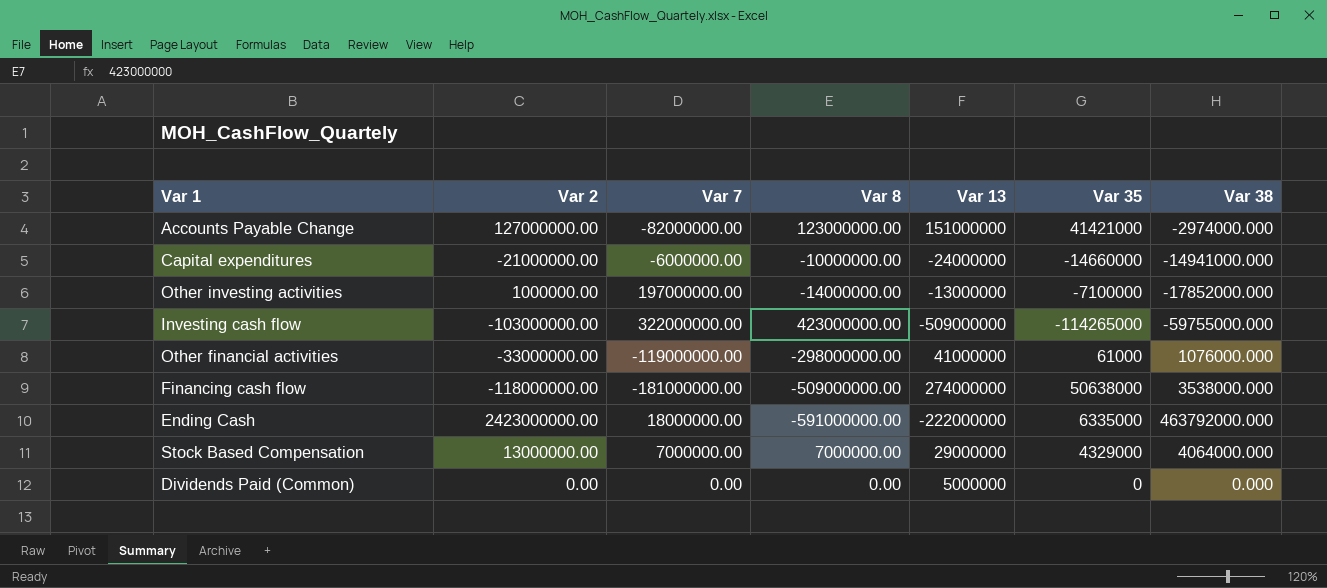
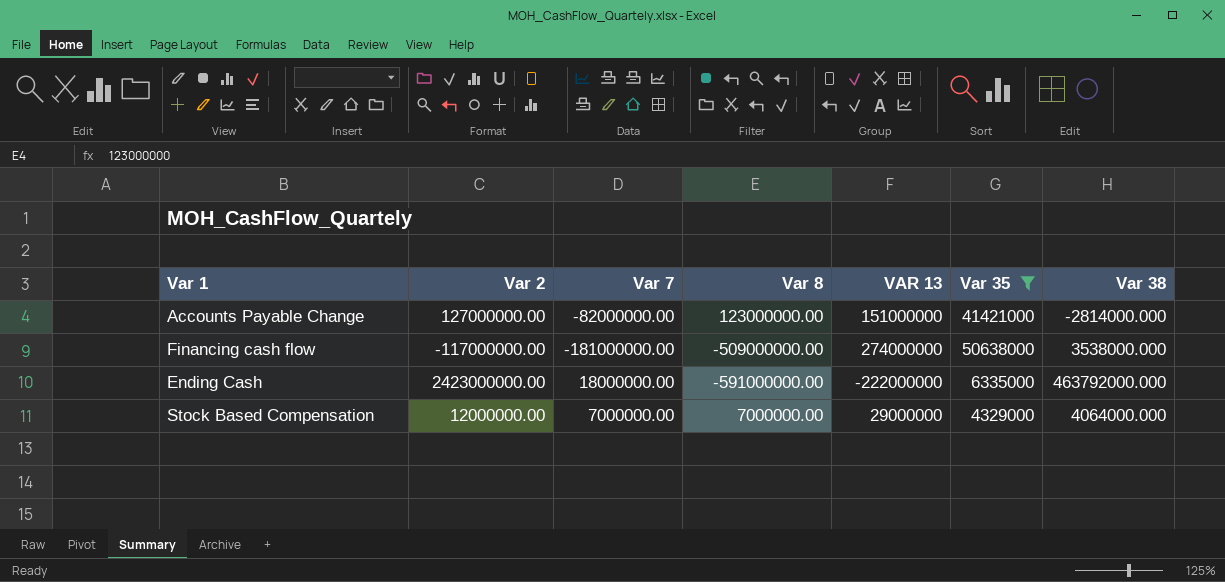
filter: none -> Var 35 >= 4329000
column name: Var 13 -> VAR 13
Accounts Payable Change | Var 38: -2974000.000 -> -2814000.000
Financing cash flow | Var 2: -118000000.00 -> -117000000.00
Stock Based Compensation | Var 2: 13000000.00 -> 12000000.00

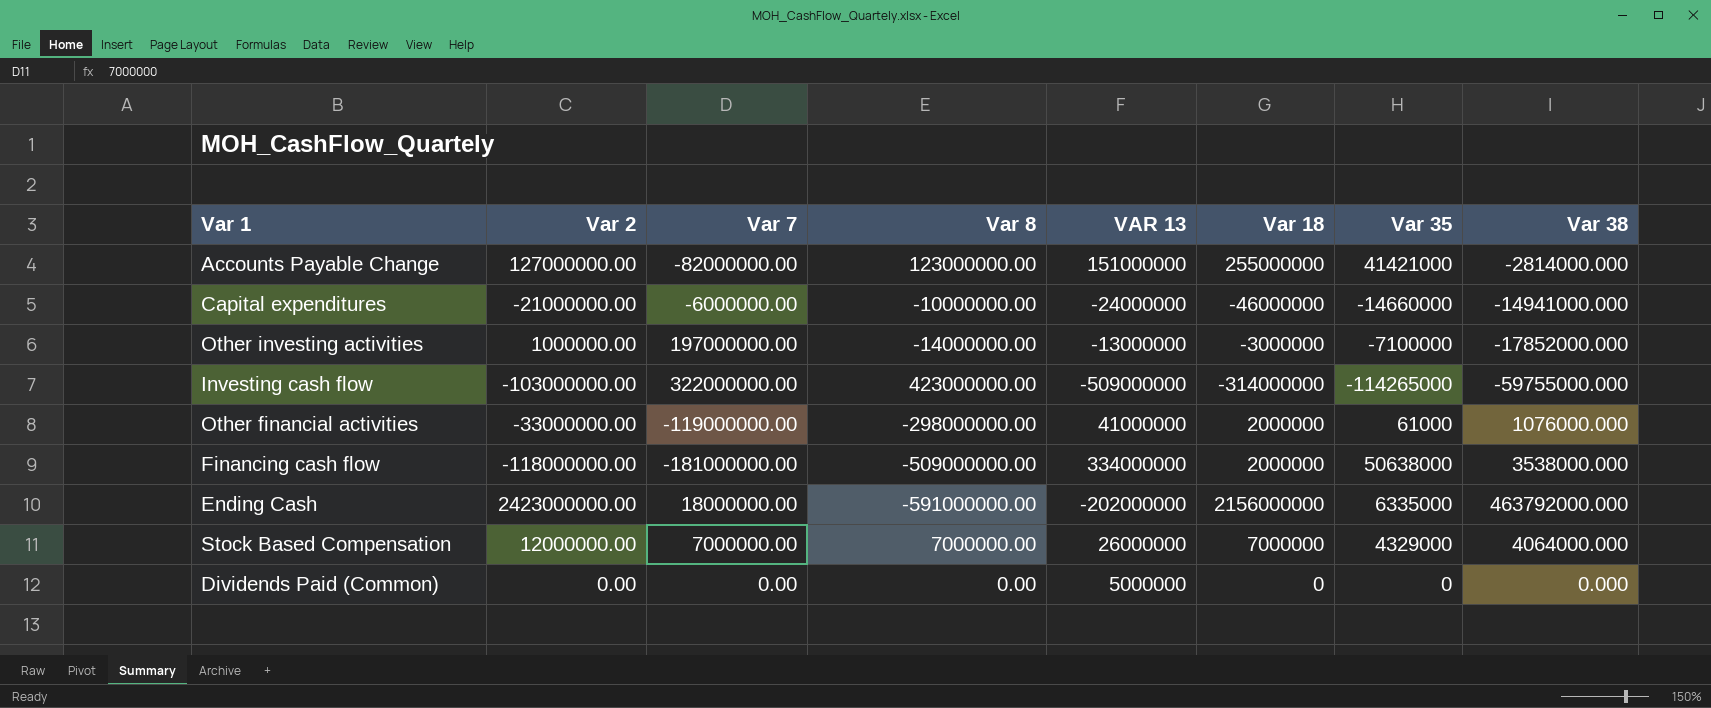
filter: Var 35 >= 4329000 -> none
column Var 18 | position: none -> 6
Financing cash flow | Var 2: -117000000.00 -> -118000000.00
Financing cash flow | VAR 13: 274000000 -> 334000000
Ending Cash | VAR 13: -222000000 -> -202000000
Stock Based Compensation | VAR 13: 29000000 -> 26000000

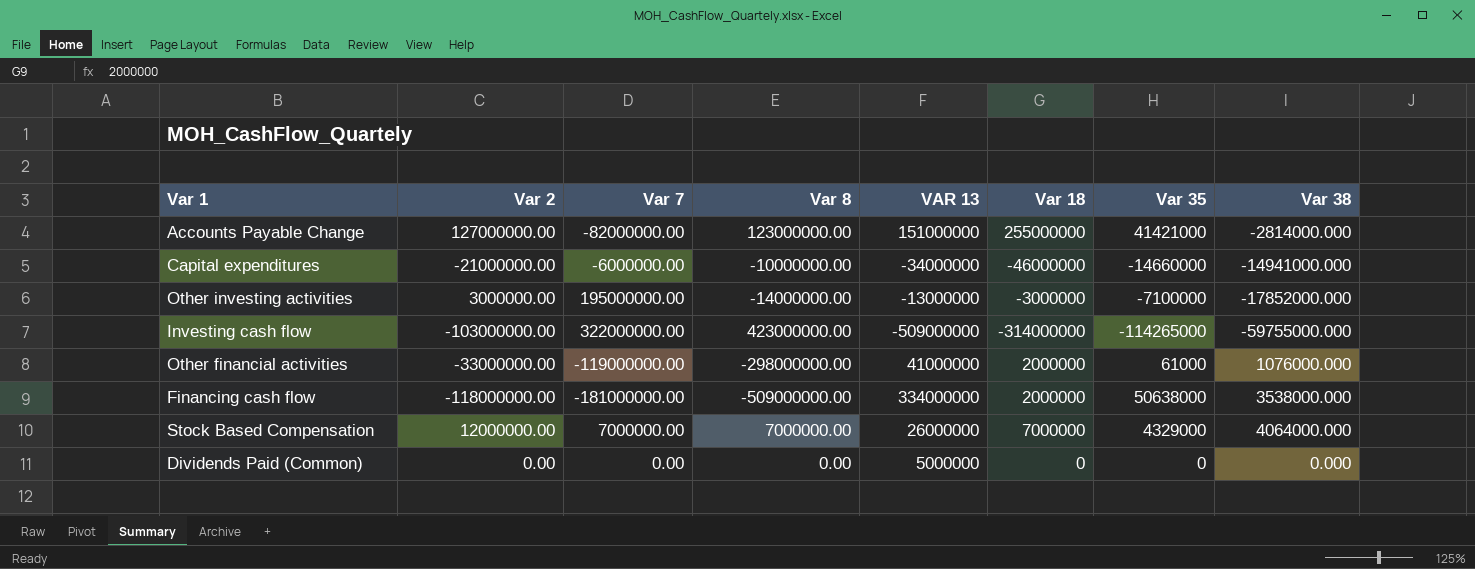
row Ending Cash: 2423000000.00 | 18000000.00 | -591000000.00 | -202000000 | 2156000000 | 6335000 | 463792000.000 -> none
Capital expenditures | VAR 13: -24000000 -> -34000000
Other investing activities | Var 2: 1000000.00 -> 3000000.00
Other investing activities | Var 7: 197000000.00 -> 195000000.00

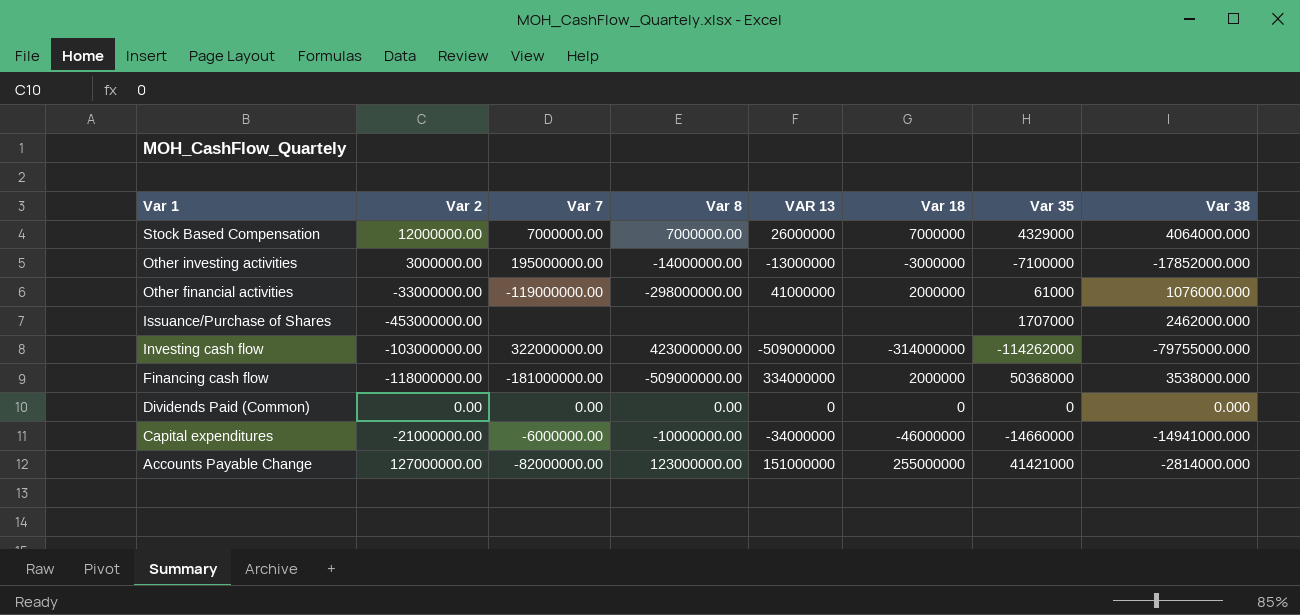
row order: none -> Var 1 descending
row Issuance/Purchase of Shares: none -> -453000000.00 | none | none | none | none | 1707000 | 2462000.000
Investing cash flow | Var 35: -114265000 -> -114262000
Investing cash flow | Var 38: -59755000.000 -> -79755000.000
Financing cash flow | Var 35: 50638000 -> 50368000
Dividends Paid (Common) | VAR 13: 5000000 -> 0

